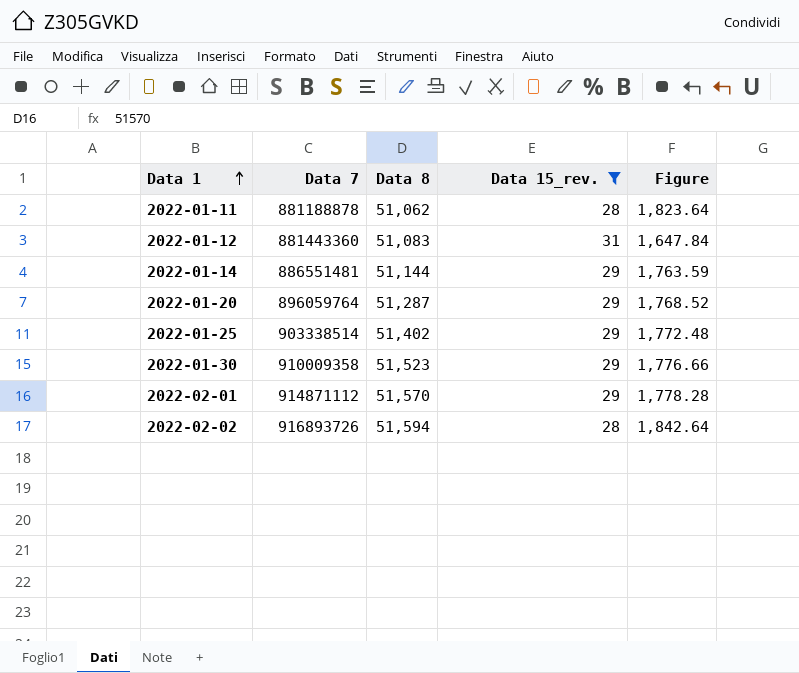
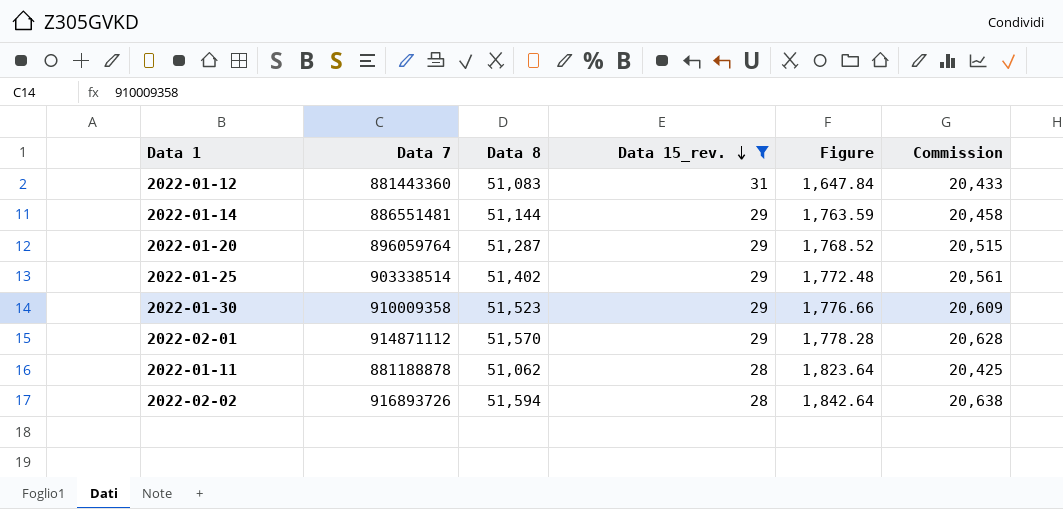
row order: Data 1 ascending -> Data 15_rev. descending
column Commission | formula: none -> [Data 8] * 0.4

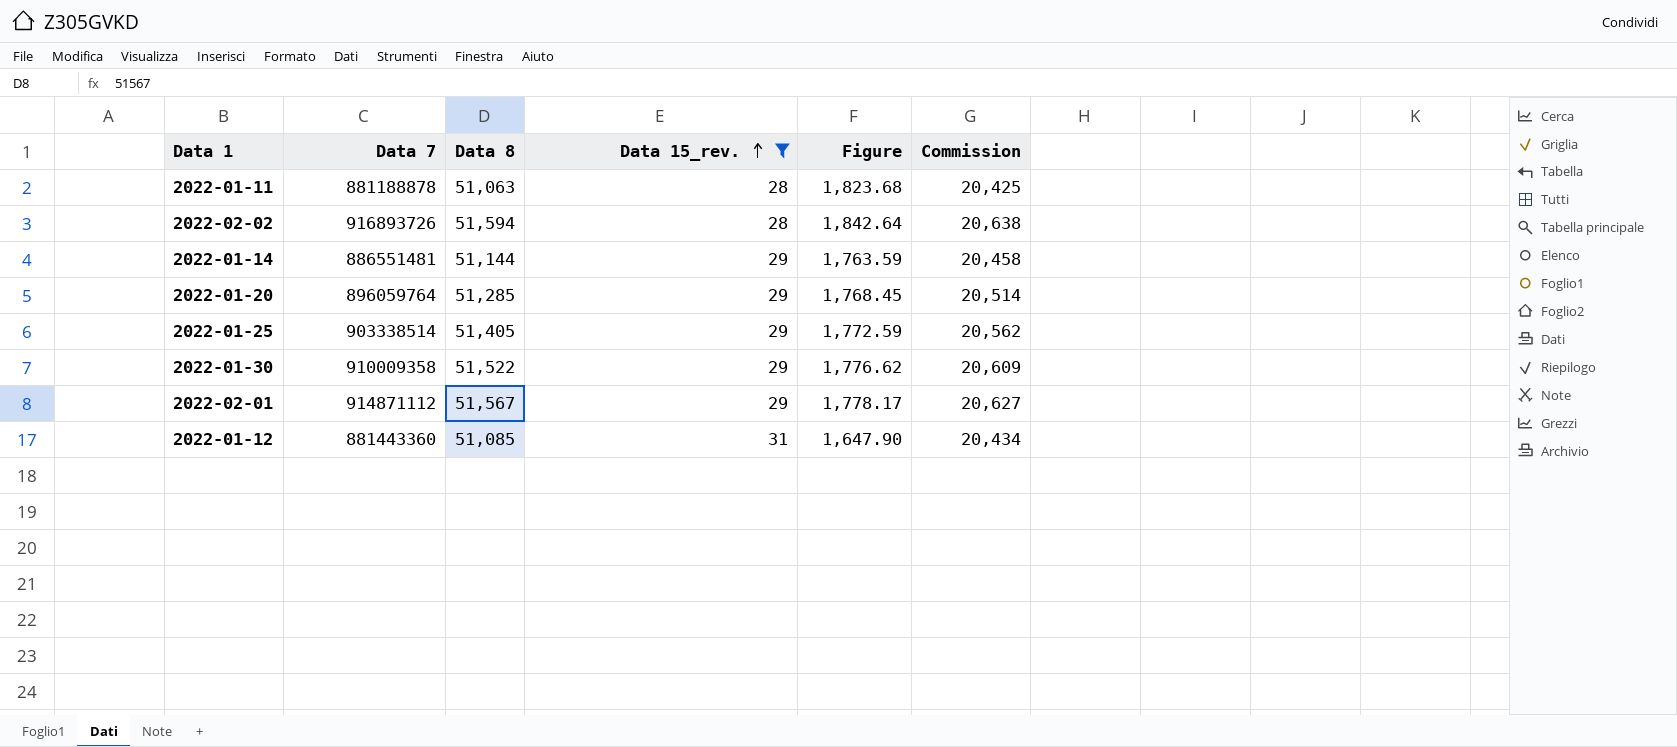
row order: Data 15_rev. descending -> Data 15_rev. ascending
2022-01-11 | Data 8: 51,062 -> 51,063
2022-01-11 | Figure: 1,823.64 -> 1,823.68
2022-01-20 | Data 8: 51,287 -> 51,285
2022-01-20 | Figure: 1,768.52 -> 1,768.45
2022-01-20 | Commission: 20,515 -> 20,514
2022-01-25 | Data 8: 51,402 -> 51,405
2022-01-25 | Figure: 1,772.48 -> 1,772.59
2022-01-25 | Commission: 20,561 -> 20,562
2022-01-30 | Data 8: 51,523 -> 51,522
2022-01-30 | Figure: 1,776.66 -> 1,776.62
2022-02-01 | Data 8: 51,570 -> 51,567
2022-02-01 | Figure: 1,778.28 -> 1,778.17
2022-02-01 | Commission: 20,628 -> 20,627
2022-01-12 | Data 8: 51,083 -> 51,085
2022-01-12 | Figure: 1,647.84 -> 1,647.90
2022-01-12 | Commission: 20,433 -> 20,434

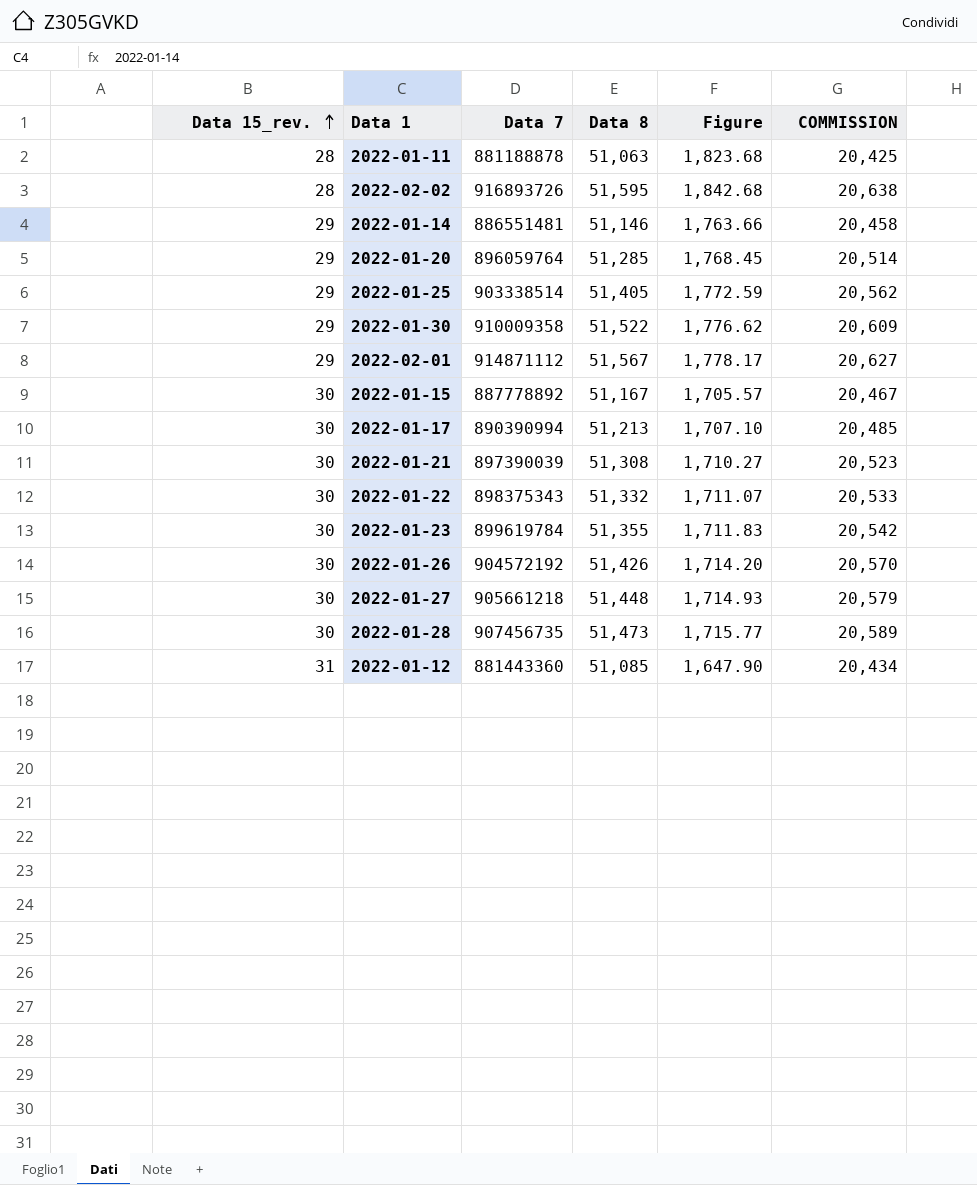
filter: Data 15_rev. != 30 -> none
column Data 15_rev. | position: 4 -> 1
column name: Commission -> COMMISSION
2022-02-02 | Data 8: 51,594 -> 51,595
2022-02-02 | Figure: 1,842.64 -> 1,842.68
2022-01-14 | Data 8: 51,144 -> 51,146
2022-01-14 | Figure: 1,763.59 -> 1,763.66

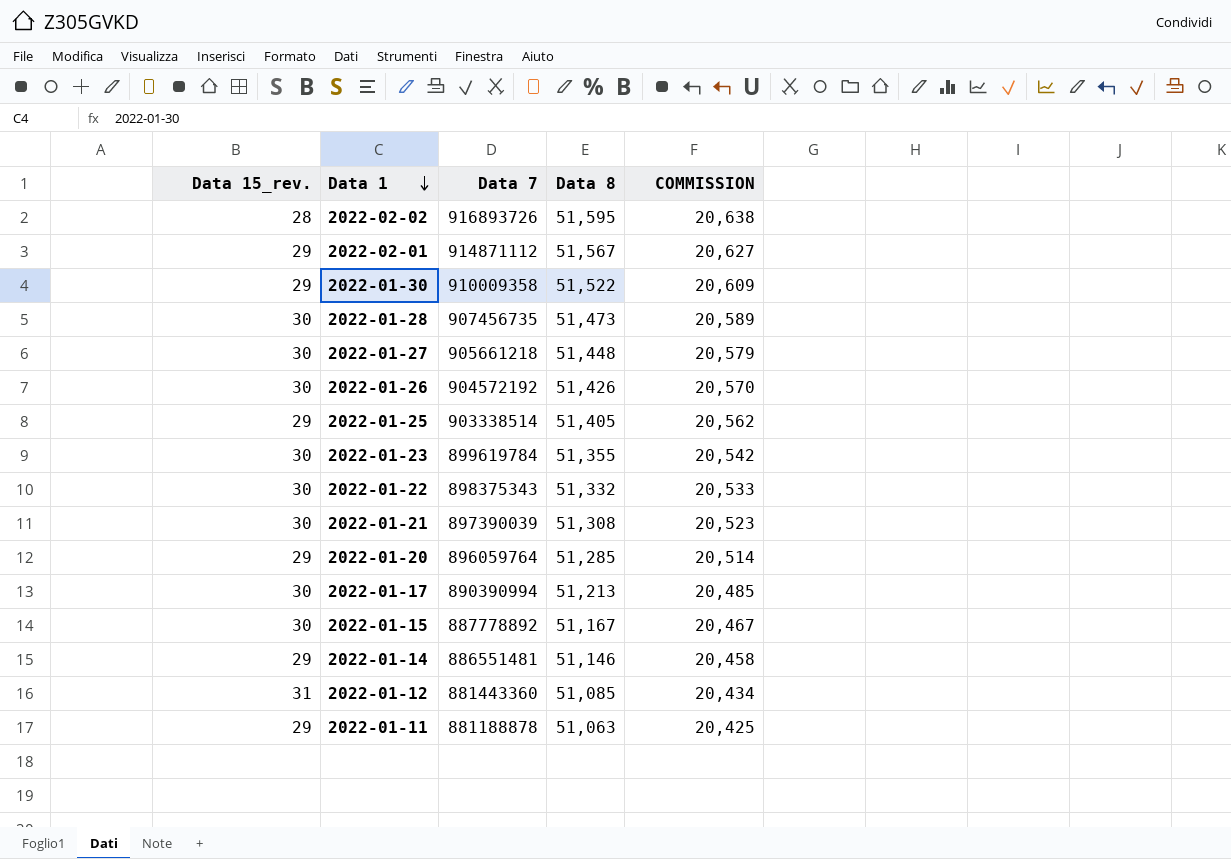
row order: Data 15_rev. ascending -> Data 1 descending
column Figure | formula: [Data 8] / [Data 15_rev.] -> none
2022-01-11 | Data 15_rev.: 28 -> 29

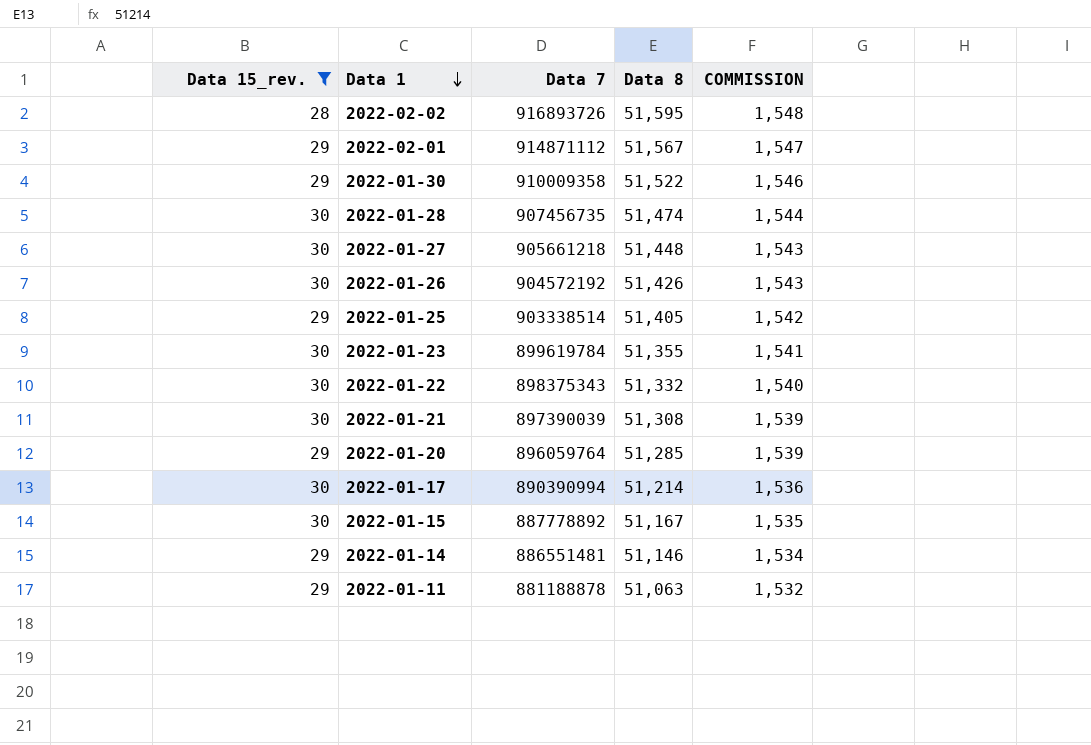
filter: none -> Data 15_rev. != 31
column COMMISSION | formula: [Data 8] * 0.4 -> [Data 8] * 0.03
2022-01-28 | Data 8: 51,473 -> 51,474
2022-01-17 | Data 8: 51,213 -> 51,214

